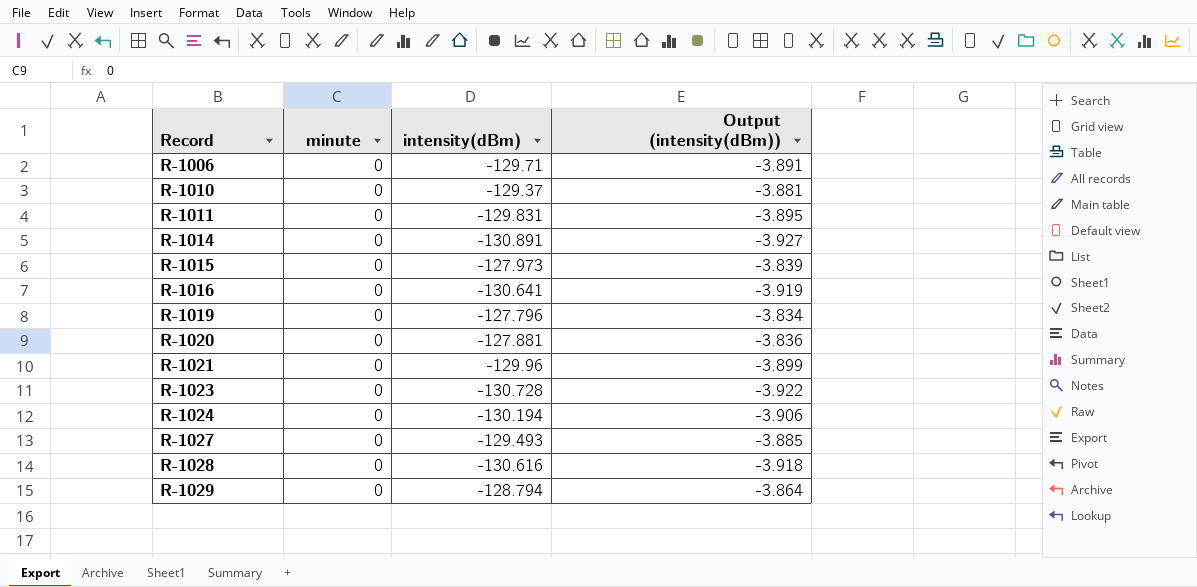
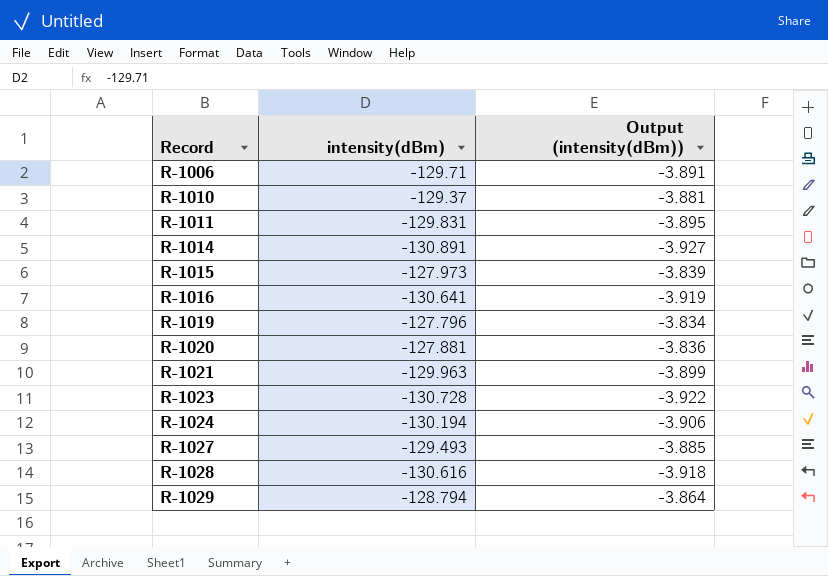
column minute | position: 2 -> none
R-1021 | intensity(dBm): -129.96 -> -129.963

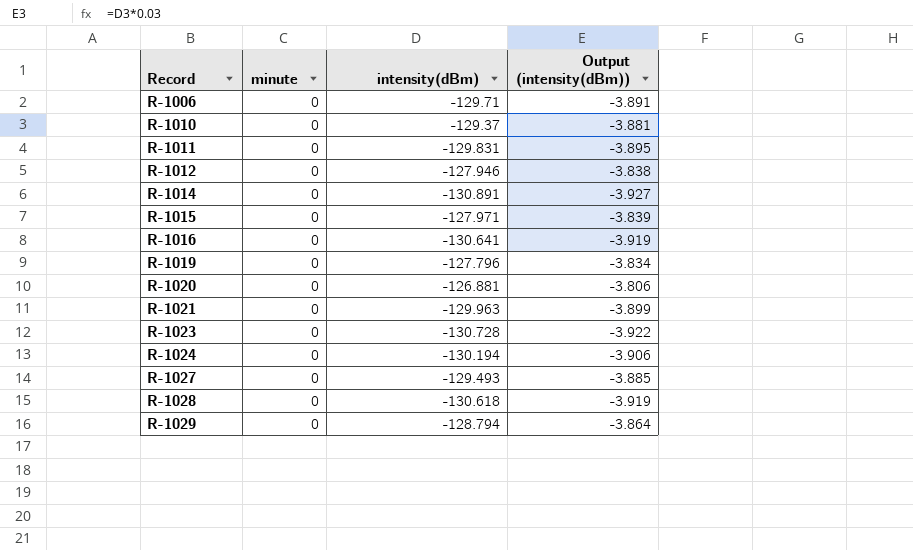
column minute | position: none -> 2
row R-1012: none -> 0 | -127.946 | -3.838
R-1015 | intensity(dBm): -127.973 -> -127.971
R-1020 | intensity(dBm): -127.881 -> -126.881
R-1020 | Output (intensity(dBm)): -3.836 -> -3.806
R-1028 | intensity(dBm): -130.616 -> -130.618
R-1028 | Output (intensity(dBm)): -3.918 -> -3.919

